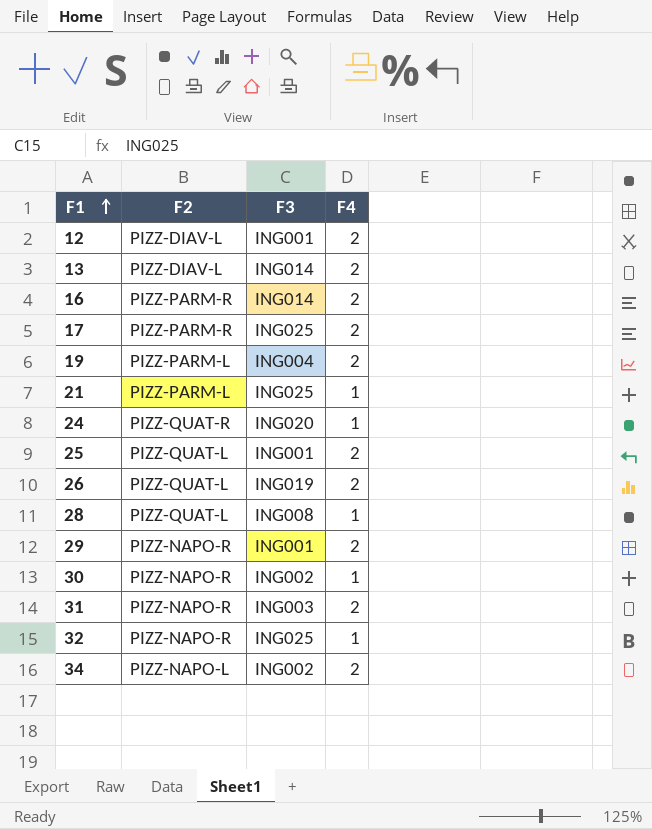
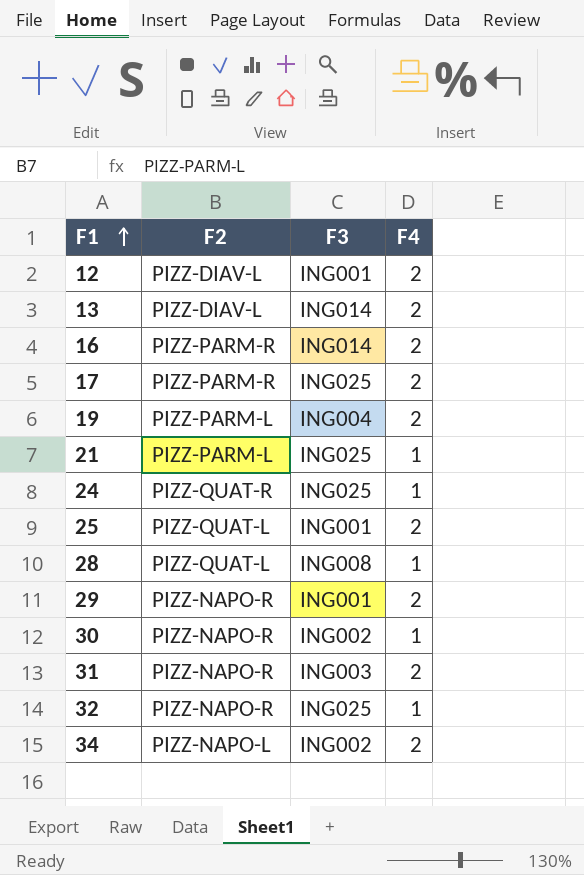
row 26: PIZZ-QUAT-L | ING019 | 2 -> none
24 | F3: ING020 -> ING025

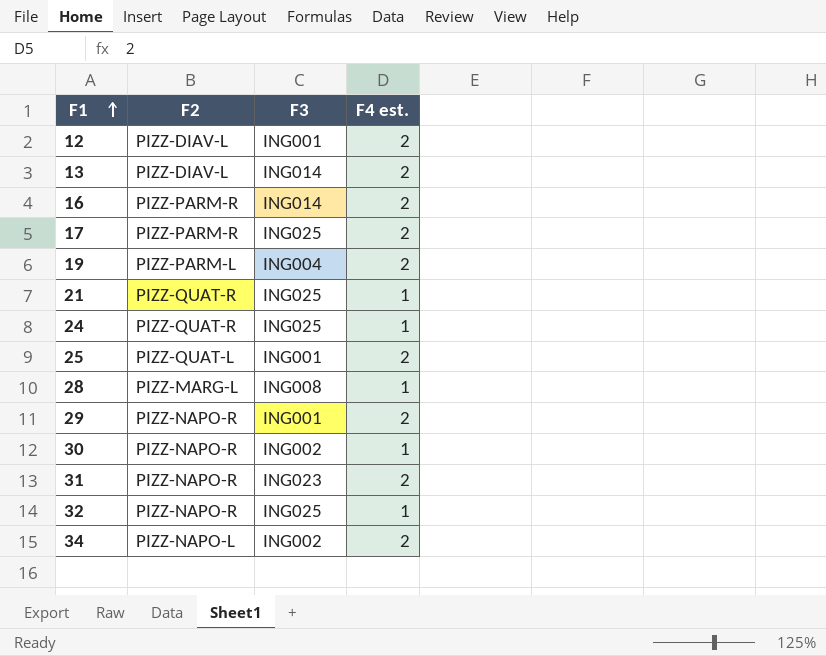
column name: F4 -> F4 est.
21 | F2: PIZZ-PARM-L -> PIZZ-QUAT-R
28 | F2: PIZZ-QUAT-L -> PIZZ-MARG-L
31 | F3: ING003 -> ING023

